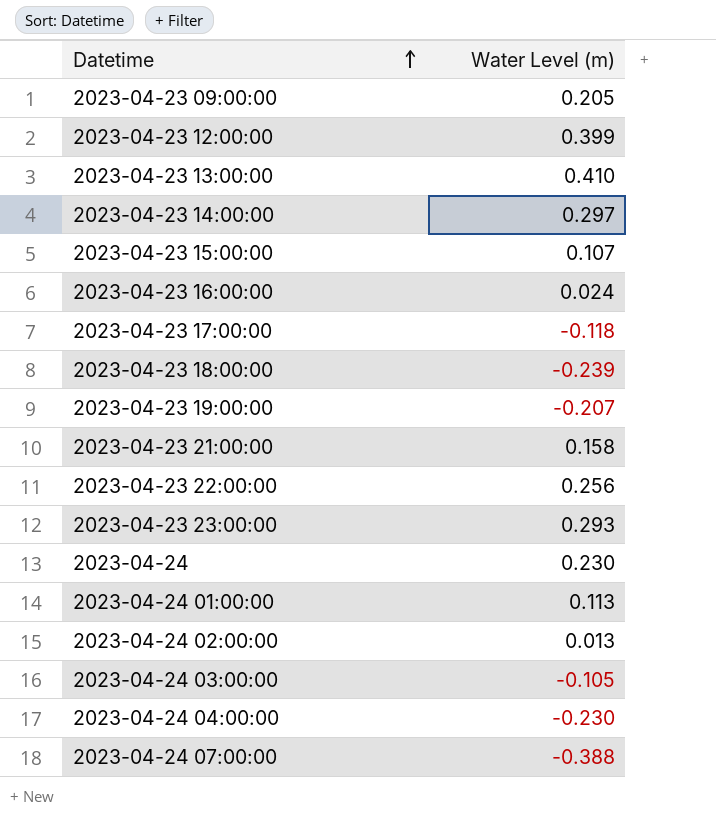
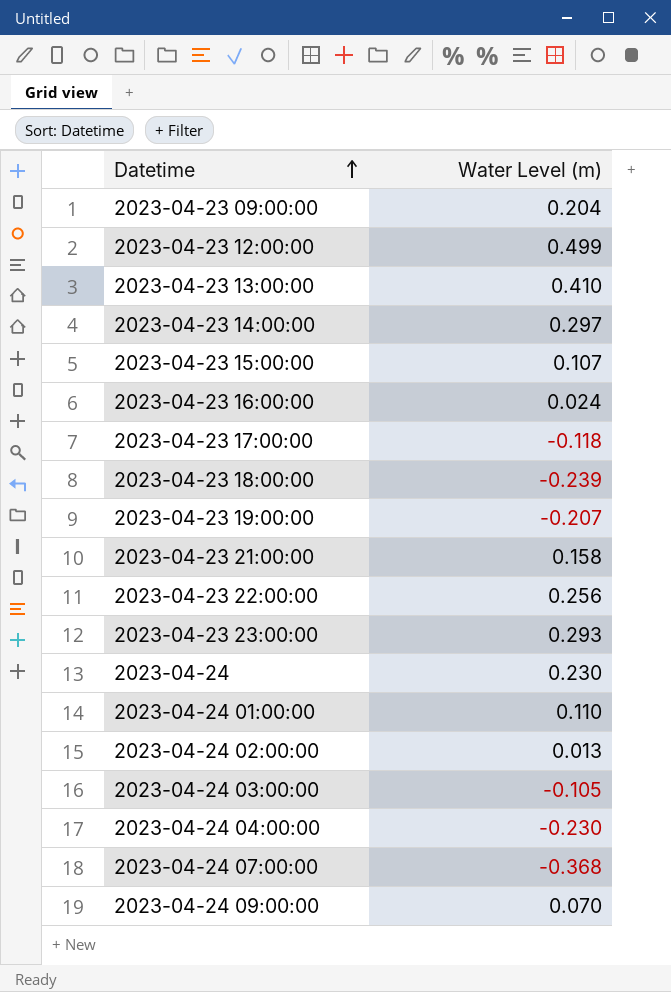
2023-04-23 09:00:00 | Water Level (m): 0.205 -> 0.204
2023-04-23 12:00:00 | Water Level (m): 0.399 -> 0.499
2023-04-24 01:00:00 | Water Level (m): 0.113 -> 0.110
2023-04-24 07:00:00 | Water Level (m): -0.388 -> -0.368
row 2023-04-24 09:00:00: none -> 0.070

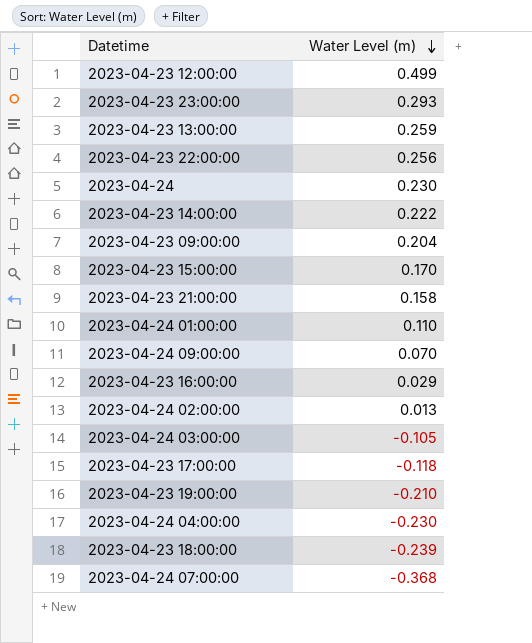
row order: Datetime ascending -> Water Level (m) descending
2023-04-23 13:00:00 | Water Level (m): 0.410 -> 0.259
2023-04-23 14:00:00 | Water Level (m): 0.297 -> 0.222
2023-04-23 15:00:00 | Water Level (m): 0.107 -> 0.170
2023-04-23 16:00:00 | Water Level (m): 0.024 -> 0.029
2023-04-23 19:00:00 | Water Level (m): -0.207 -> -0.210

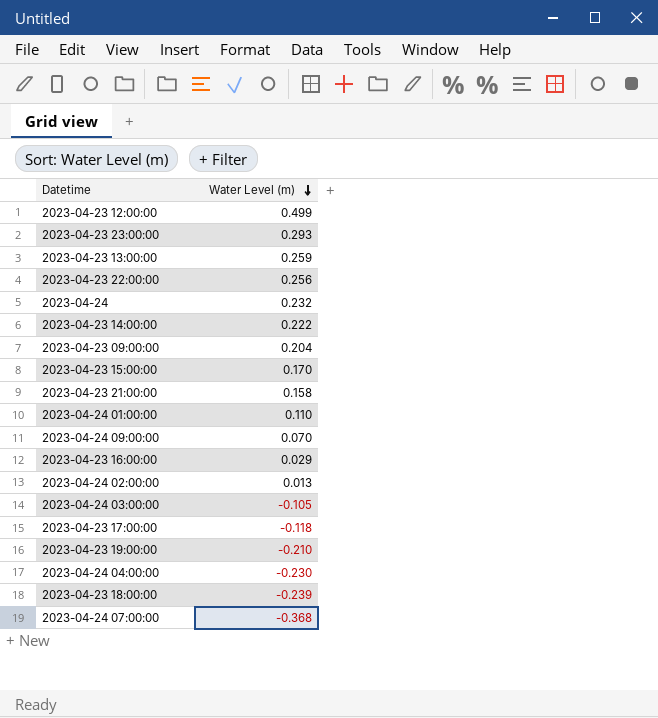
2023-04-24 | Water Level (m): 0.230 -> 0.232

